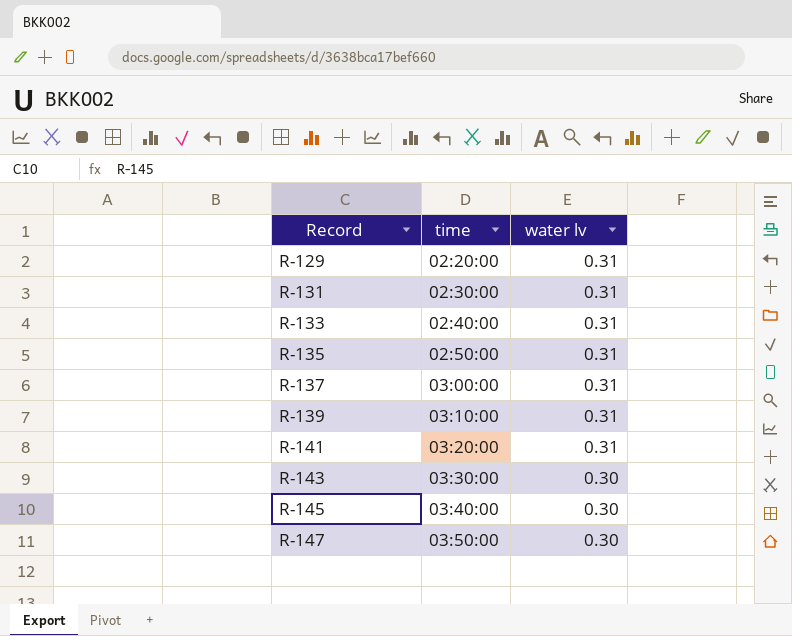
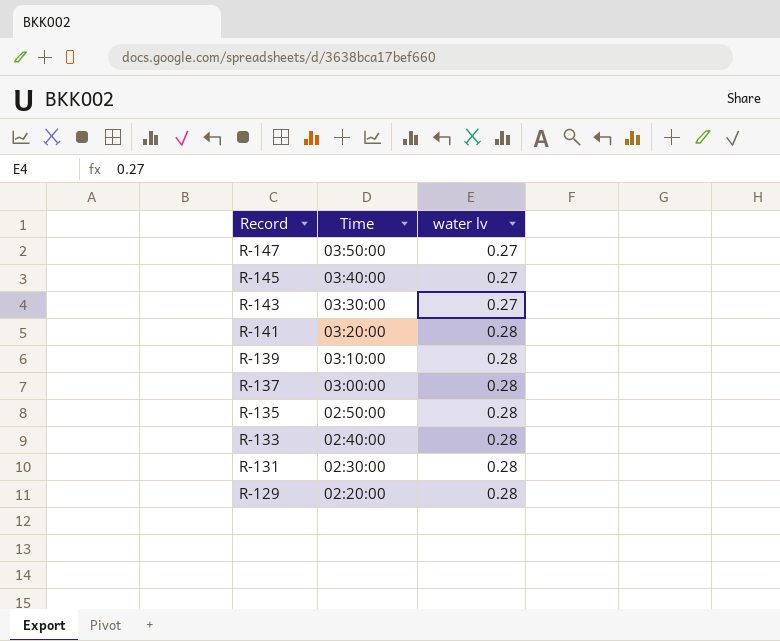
row order: Record ascending -> Record descending
column name: time -> Time
R-147 | water lv: 0.30 -> 0.27
R-145 | water lv: 0.30 -> 0.27
R-143 | water lv: 0.30 -> 0.27
R-141 | water lv: 0.31 -> 0.28
R-139 | water lv: 0.31 -> 0.28
R-137 | water lv: 0.31 -> 0.28
R-135 | water lv: 0.31 -> 0.28
R-133 | water lv: 0.31 -> 0.28
R-131 | water lv: 0.31 -> 0.28
R-129 | water lv: 0.31 -> 0.28

